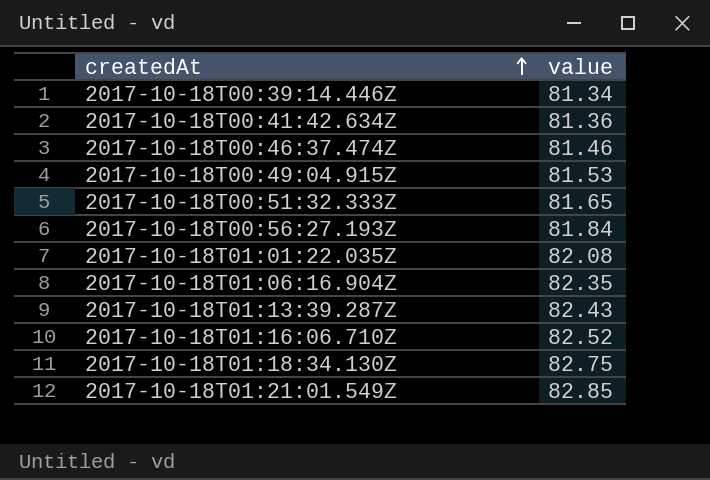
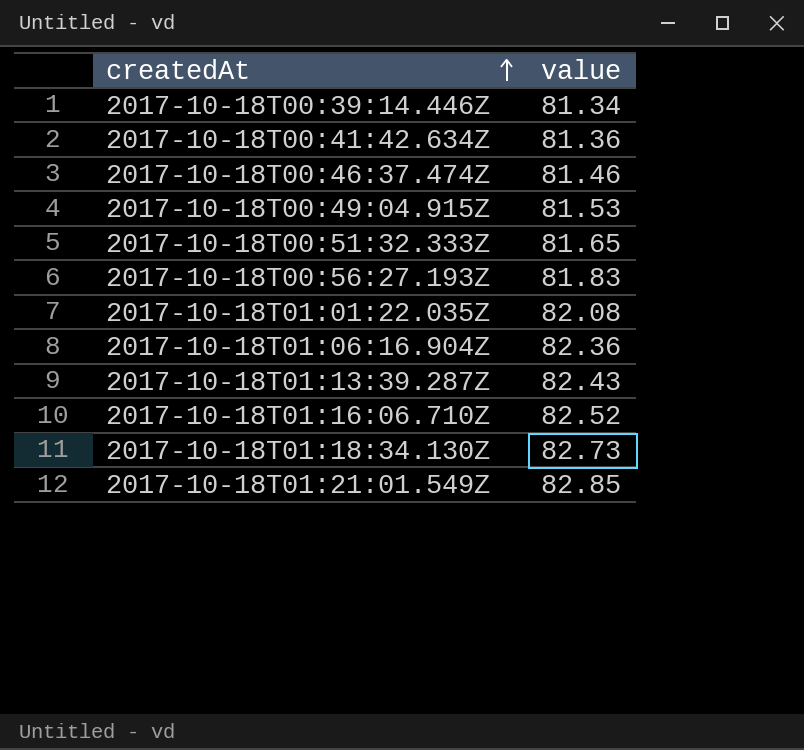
2017-10-18T00:56:27.193Z | value: 81.84 -> 81.83
2017-10-18T01:06:16.904Z | value: 82.35 -> 82.36
2017-10-18T01:18:34.130Z | value: 82.75 -> 82.73

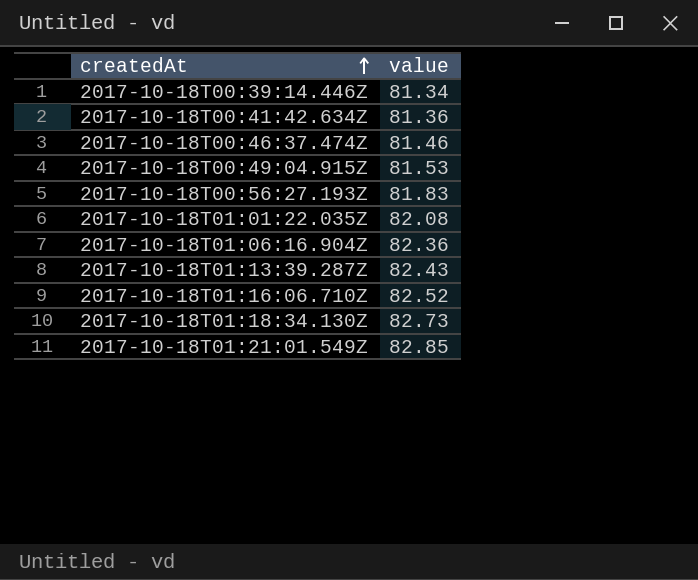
row 2017-10-18T00:51:32.333Z: 81.65 -> none

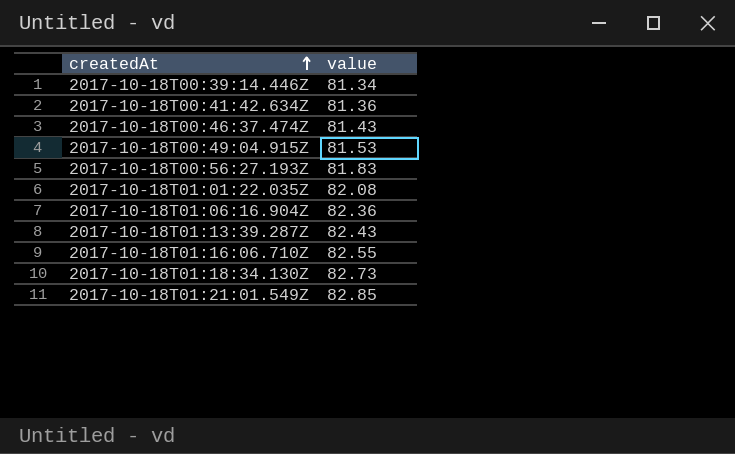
2017-10-18T00:46:37.474Z | value: 81.46 -> 81.43
2017-10-18T01:16:06.710Z | value: 82.52 -> 82.55

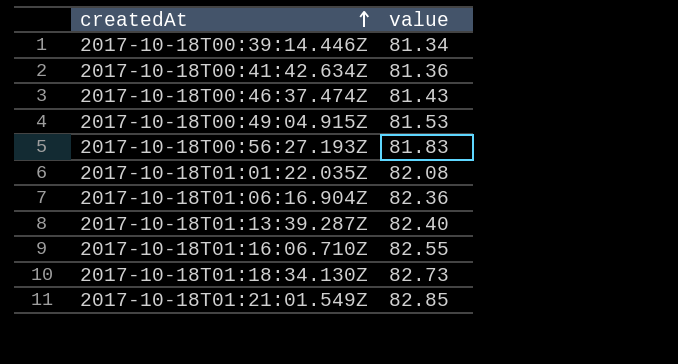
2017-10-18T01:13:39.287Z | value: 82.43 -> 82.40

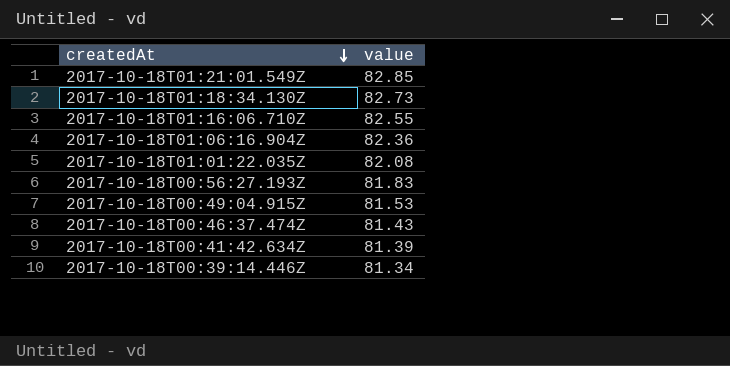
row order: createdAt ascending -> createdAt descending
row 2017-10-18T01:13:39.287Z: 82.40 -> none
2017-10-18T00:41:42.634Z | value: 81.36 -> 81.39

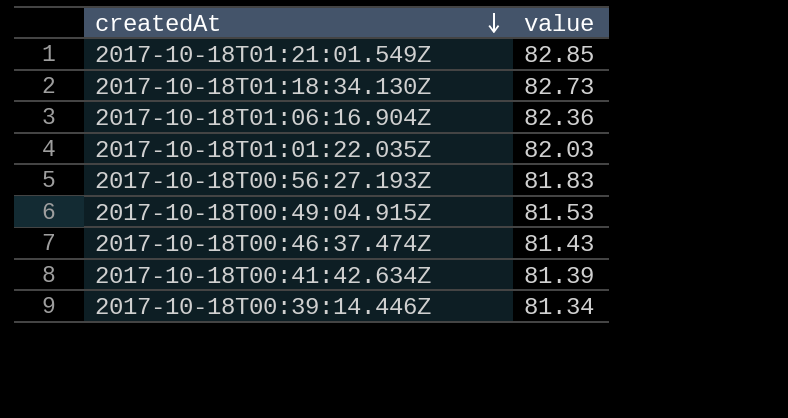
row 2017-10-18T01:16:06.710Z: 82.55 -> none
2017-10-18T01:01:22.035Z | value: 82.08 -> 82.03

